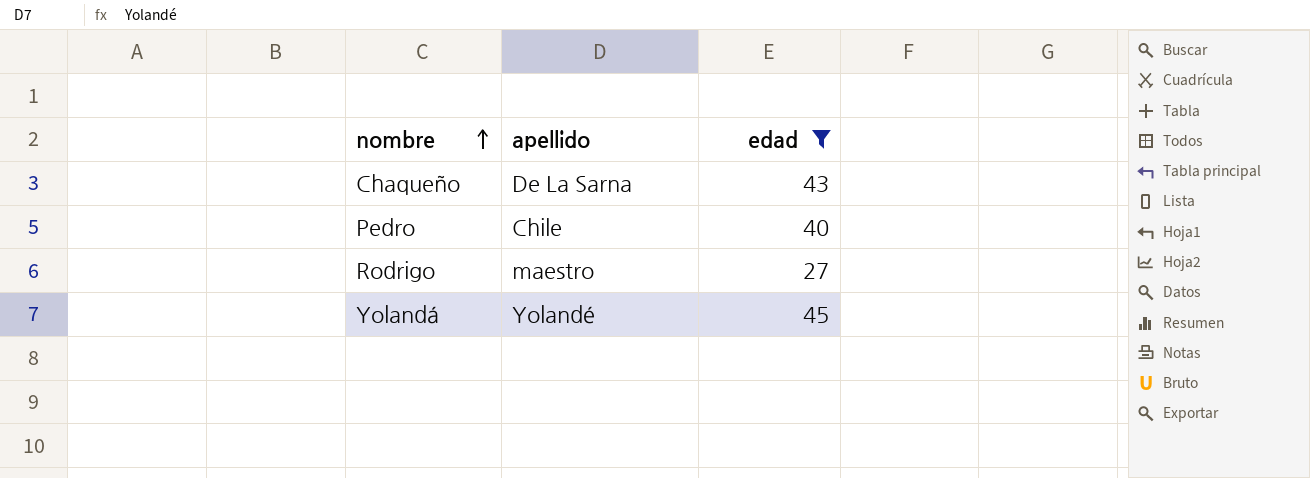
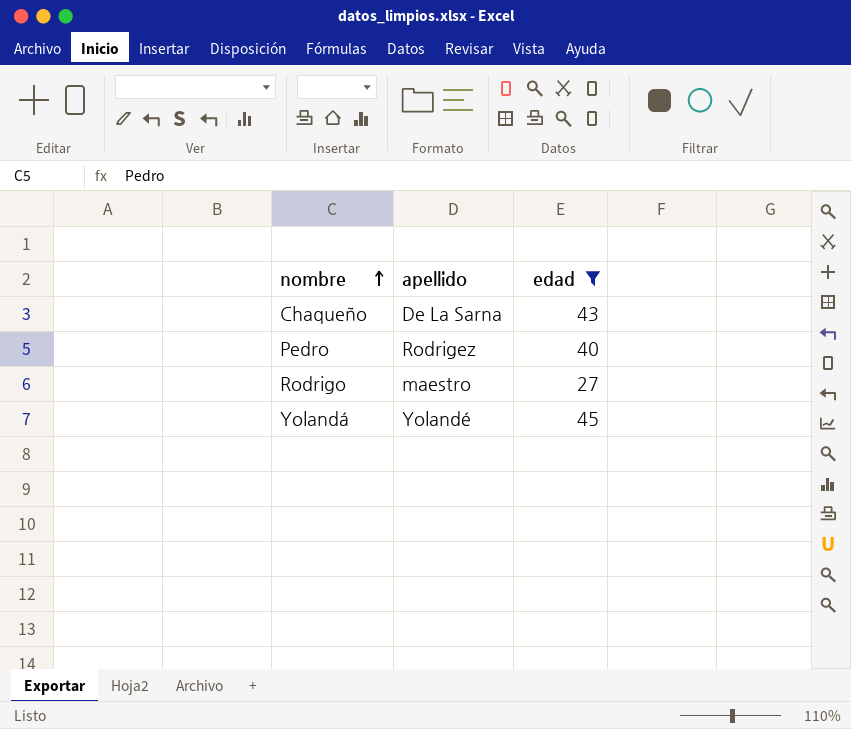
Pedro | apellido: Chile -> Rodrigez

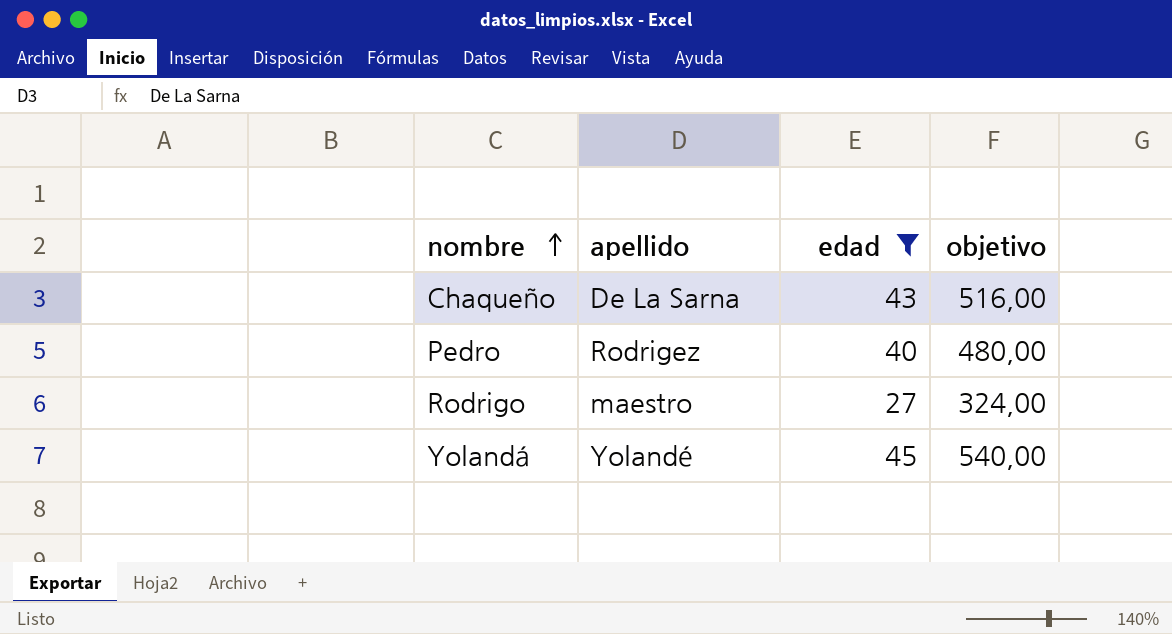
column objetivo | formula: none -> [edad] * 12

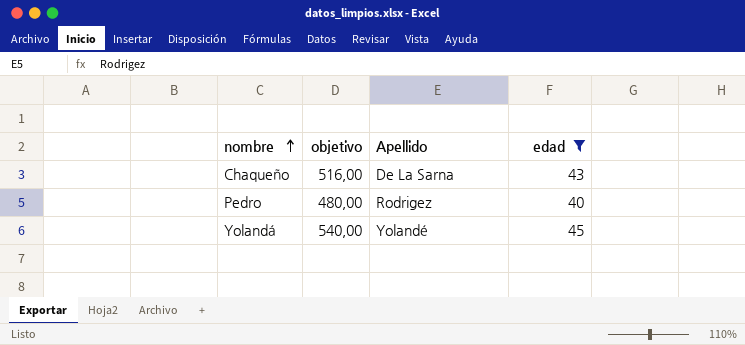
column objetivo | position: 4 -> 2
column name: apellido -> Apellido
row Rodrigo: maestro | 27 | 324,00 -> none

